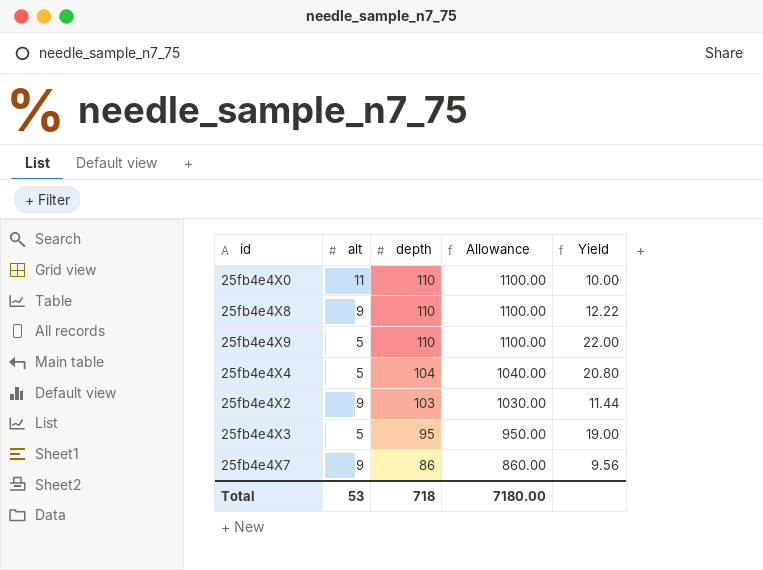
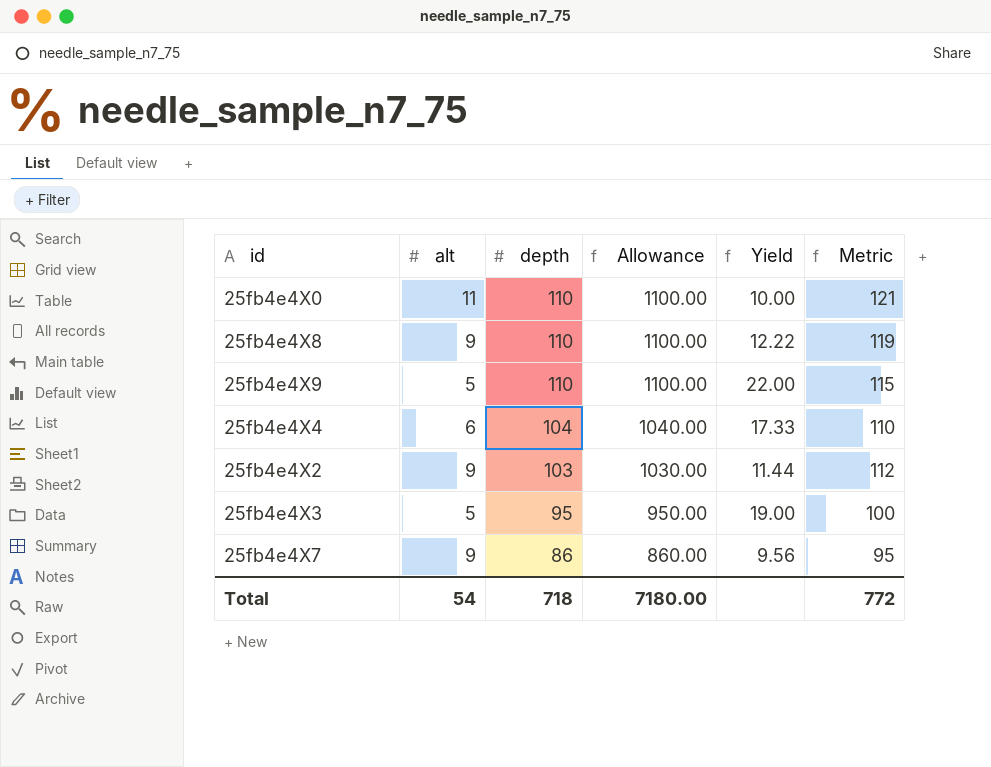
column Metric | formula: none -> [alt] + [depth]
25fb4e4X4 | alt: 5 -> 6
25fb4e4X4 | Yield: 20.80 -> 17.33
Total | alt: 53 -> 54

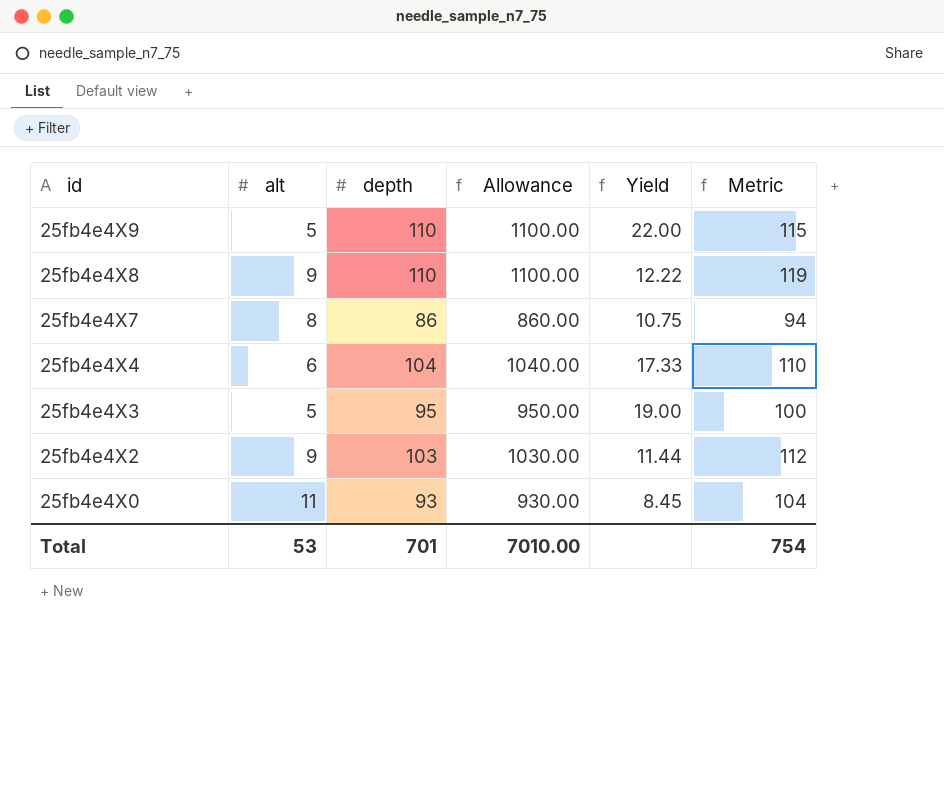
row order: depth descending -> id descending
25fb4e4X7 | alt: 9 -> 8
25fb4e4X7 | Yield: 9.56 -> 10.75
25fb4e4X7 | Metric: 95 -> 94
25fb4e4X0 | depth: 110 -> 93
25fb4e4X0 | Allowance: 1100.00 -> 930.00
25fb4e4X0 | Yield: 10.00 -> 8.45
25fb4e4X0 | Metric: 121 -> 104
Total | alt: 54 -> 53
Total | depth: 718 -> 701
Total | Allowance: 7180.00 -> 7010.00
Total | Metric: 772 -> 754

